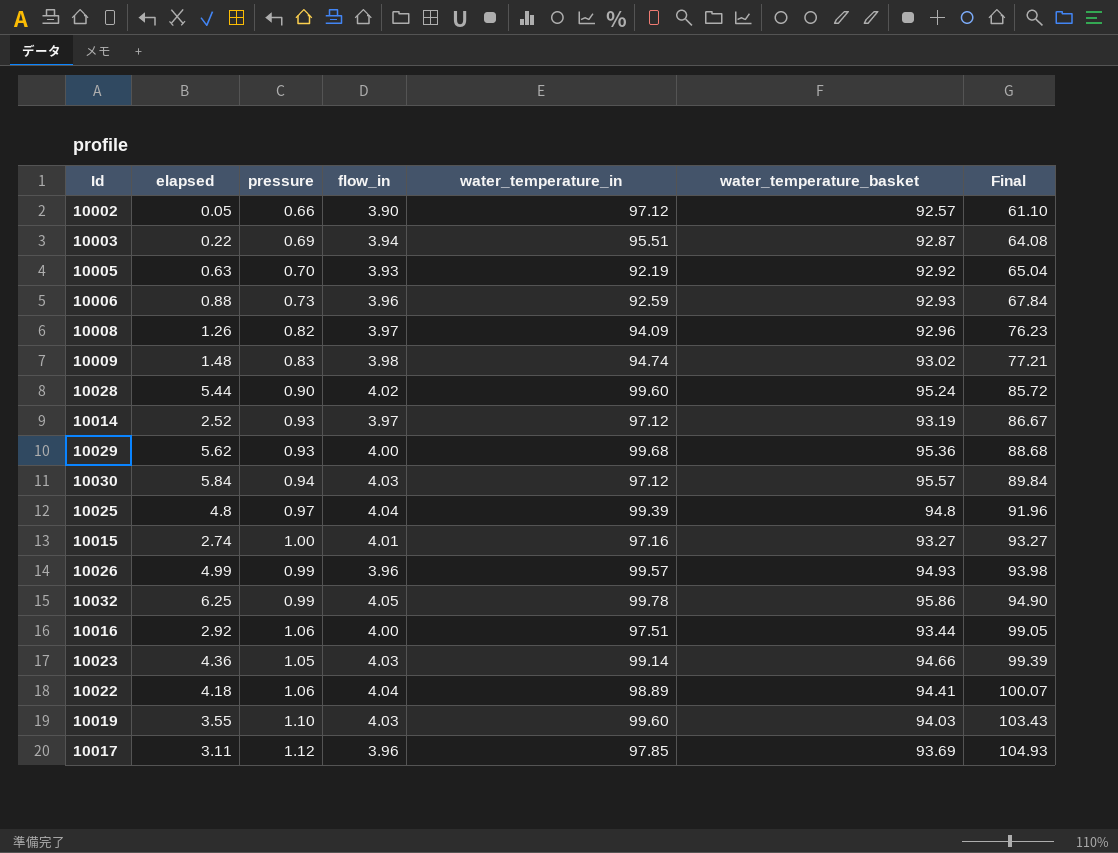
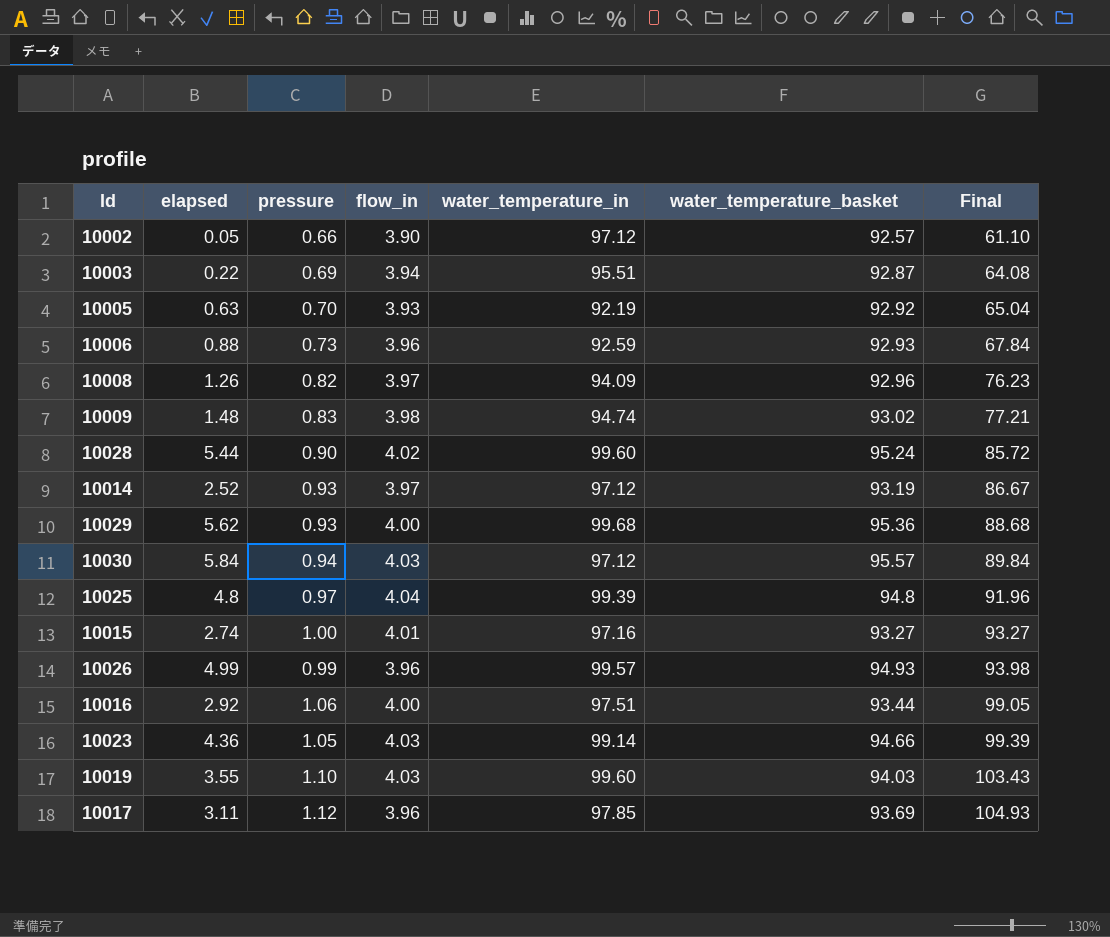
row 10032: 6.25 | 0.99 | 4.05 | 99.78 | 95.86 | 94.90 -> none
row 10022: 4.18 | 1.06 | 4.04 | 98.89 | 94.41 | 100.07 -> none

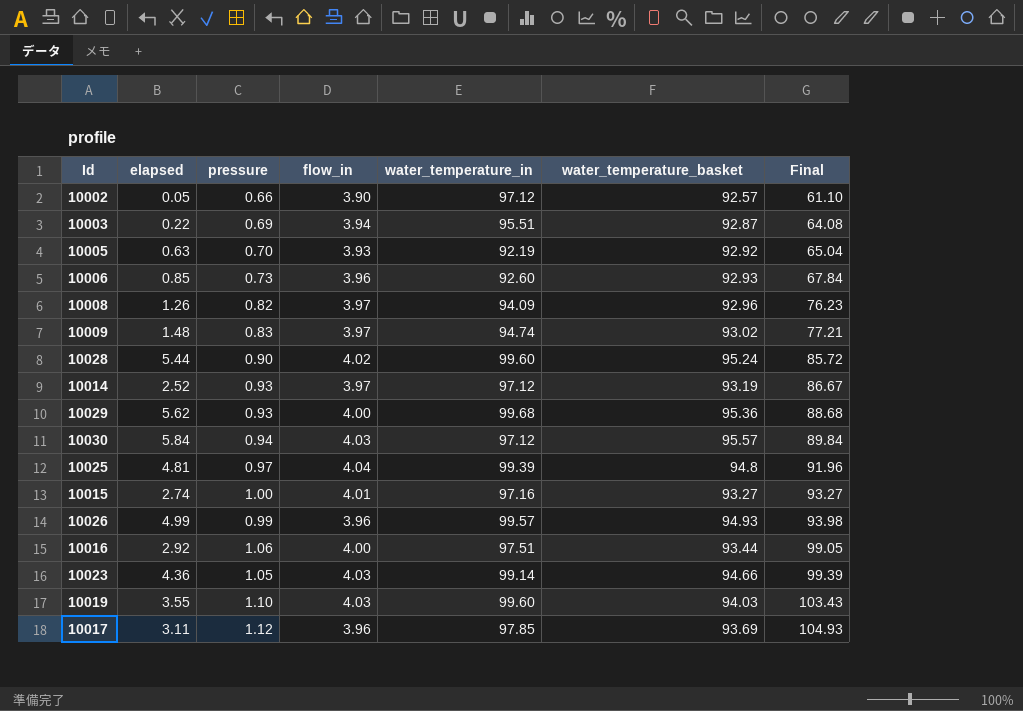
10006 | elapsed: 0.88 -> 0.85
10006 | water_temperature_in: 92.59 -> 92.60
10009 | flow_in: 3.98 -> 3.97
10025 | elapsed: 4.8 -> 4.81

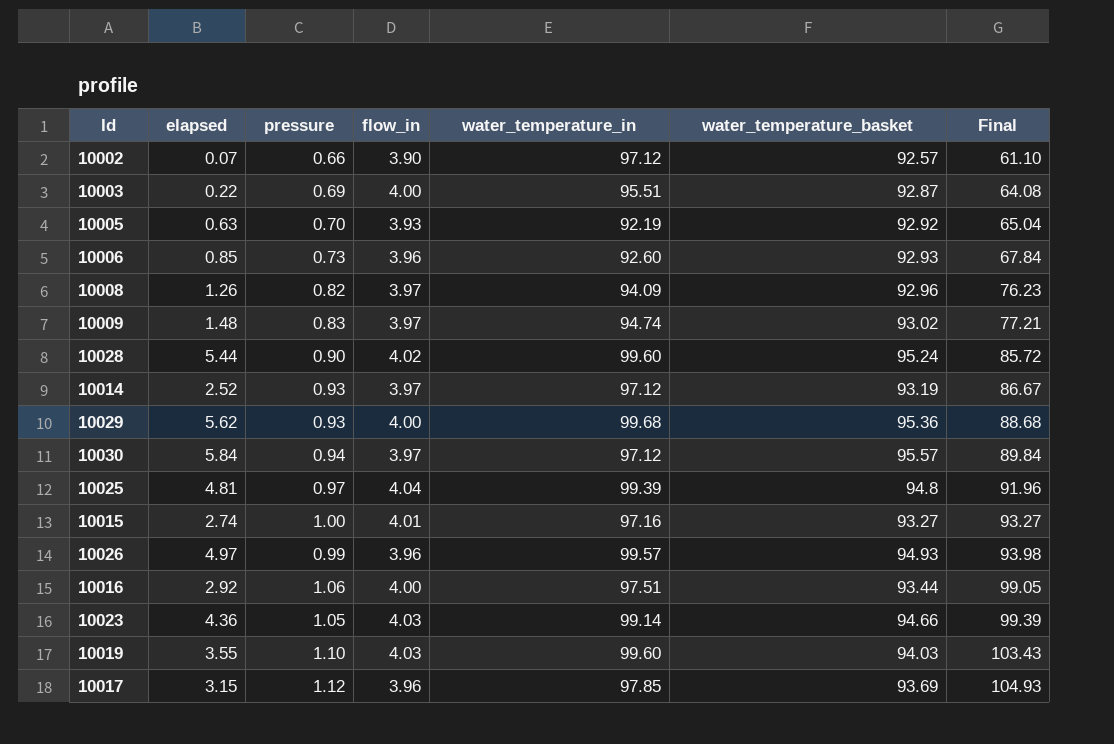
10002 | elapsed: 0.05 -> 0.07
10003 | flow_in: 3.94 -> 4.00
10030 | flow_in: 4.03 -> 3.97
10026 | elapsed: 4.99 -> 4.97
10017 | elapsed: 3.11 -> 3.15

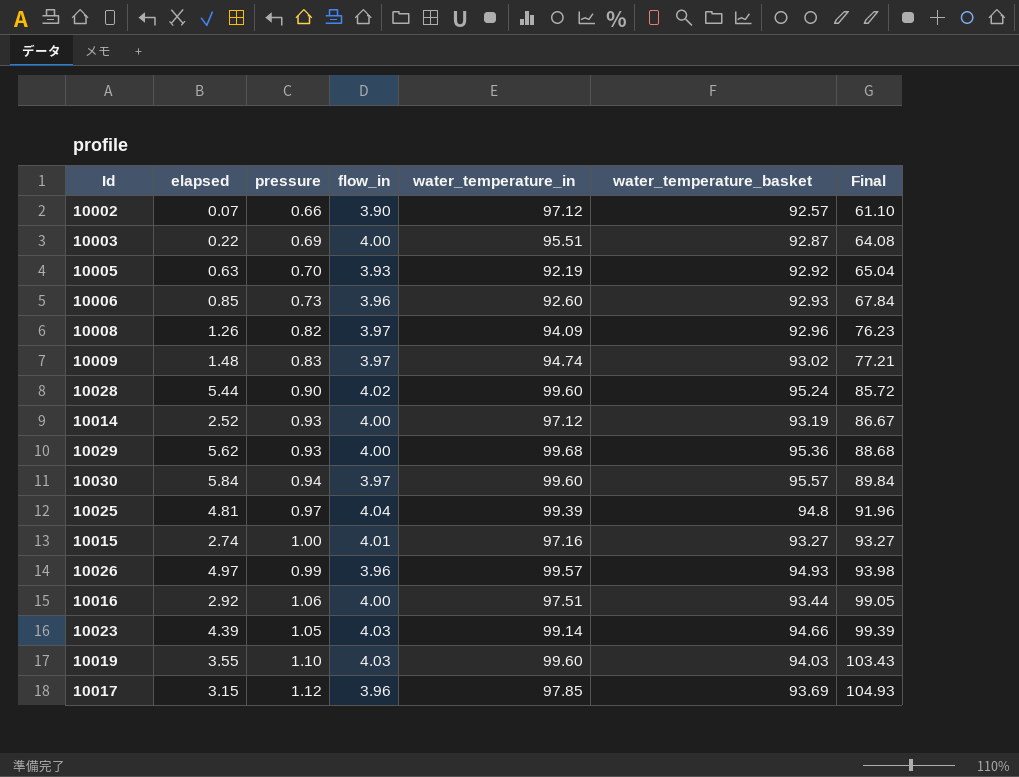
10014 | flow_in: 3.97 -> 4.00
10030 | water_temperature_in: 97.12 -> 99.60
10023 | elapsed: 4.36 -> 4.39

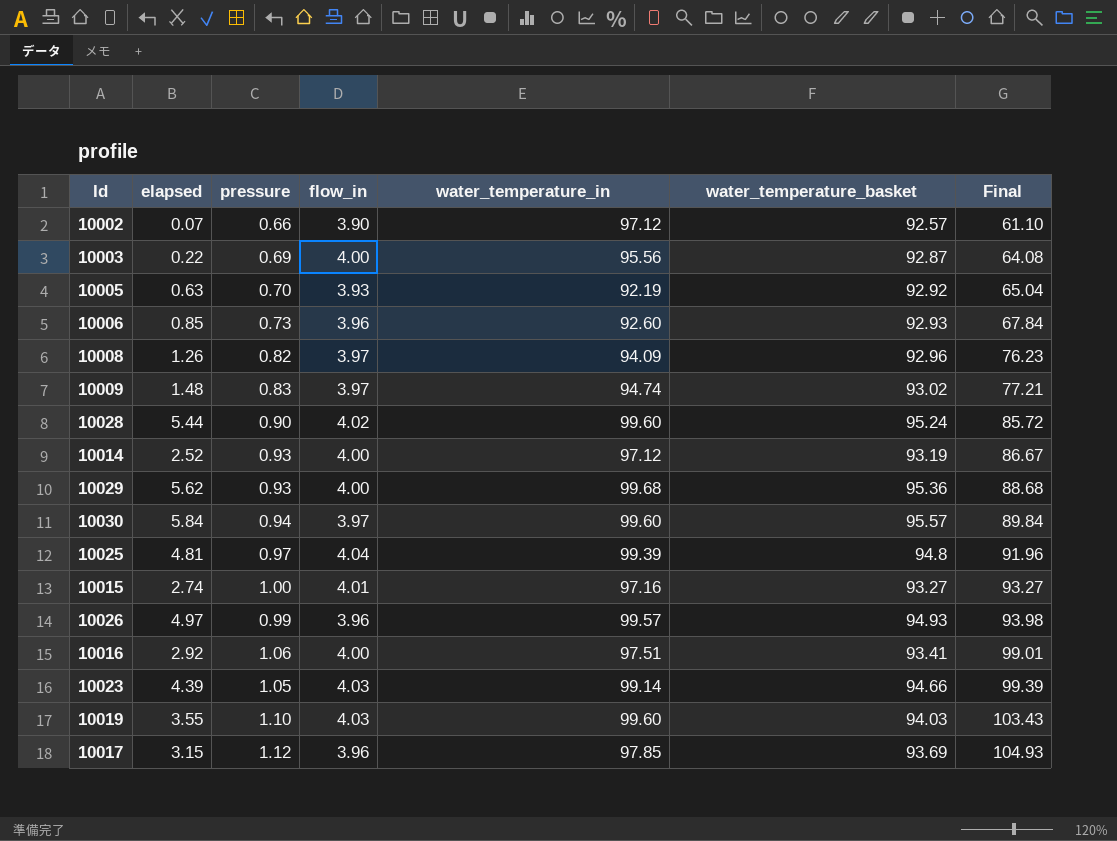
10003 | water_temperature_in: 95.51 -> 95.56
10016 | water_temperature_basket: 93.44 -> 93.41
10016 | Final: 99.05 -> 99.01

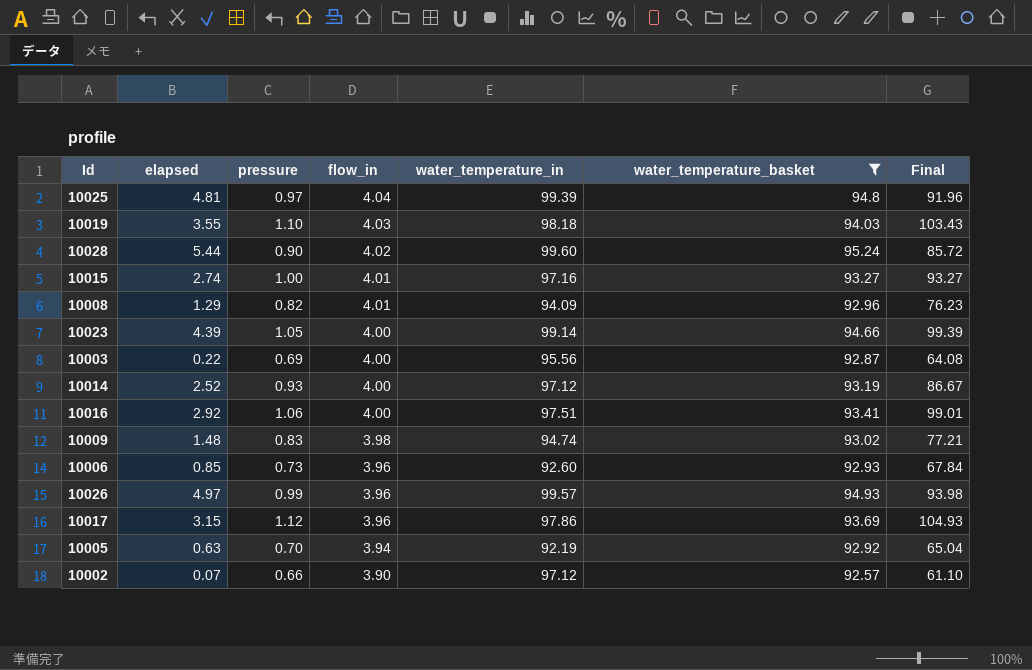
filter: none -> water_temperature_basket <= 95.24
row order: Final ascending -> flow_in descending
10019 | water_temperature_in: 99.60 -> 98.18
10008 | elapsed: 1.26 -> 1.29
10008 | flow_in: 3.97 -> 4.01
10023 | flow_in: 4.03 -> 4.00
10009 | flow_in: 3.97 -> 3.98
10017 | water_temperature_in: 97.85 -> 97.86
10005 | flow_in: 3.93 -> 3.94

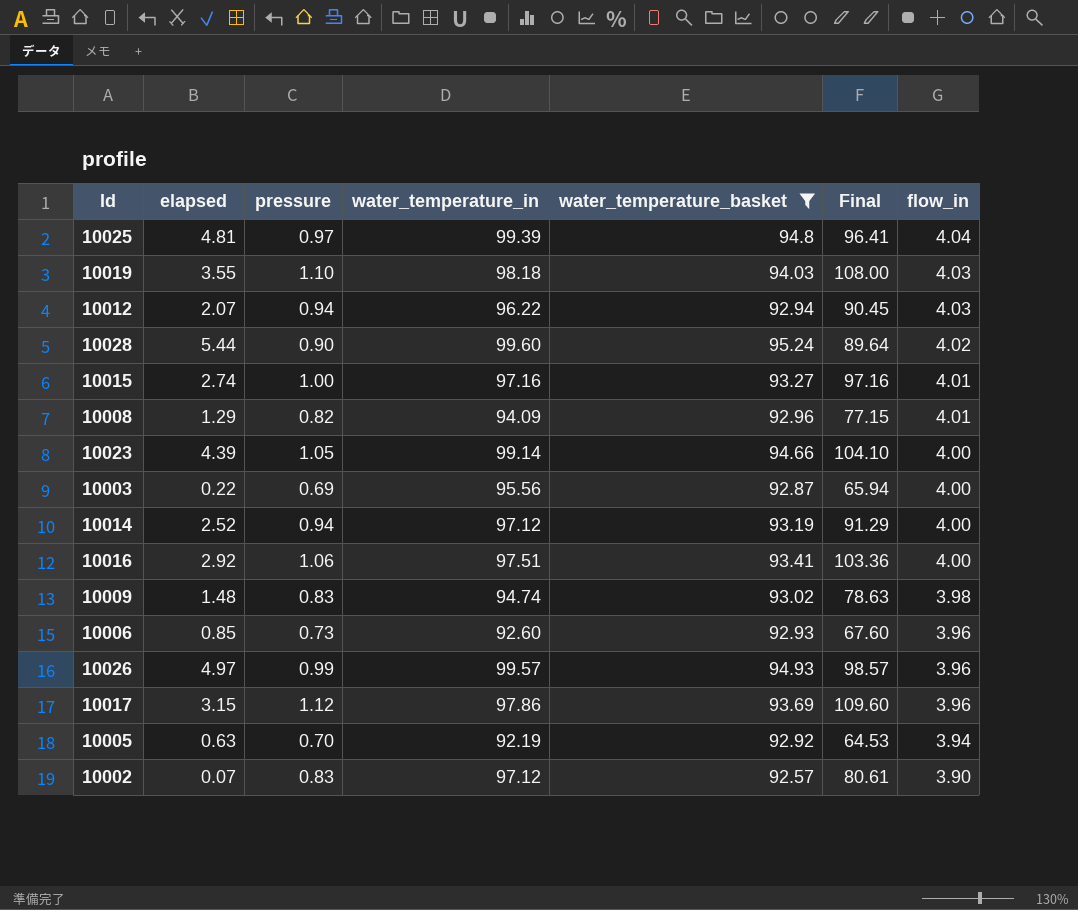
column Final | formula: [pressure] * [water_temperature_basket] -> [pressure] * [water_temperature_in]
column flow_in | position: 4 -> 7
row 10012: none -> 2.07 | 0.94 | 96.22 | 92.94 | 90.45 | 4.03
10014 | pressure: 0.93 -> 0.94
10002 | pressure: 0.66 -> 0.83

